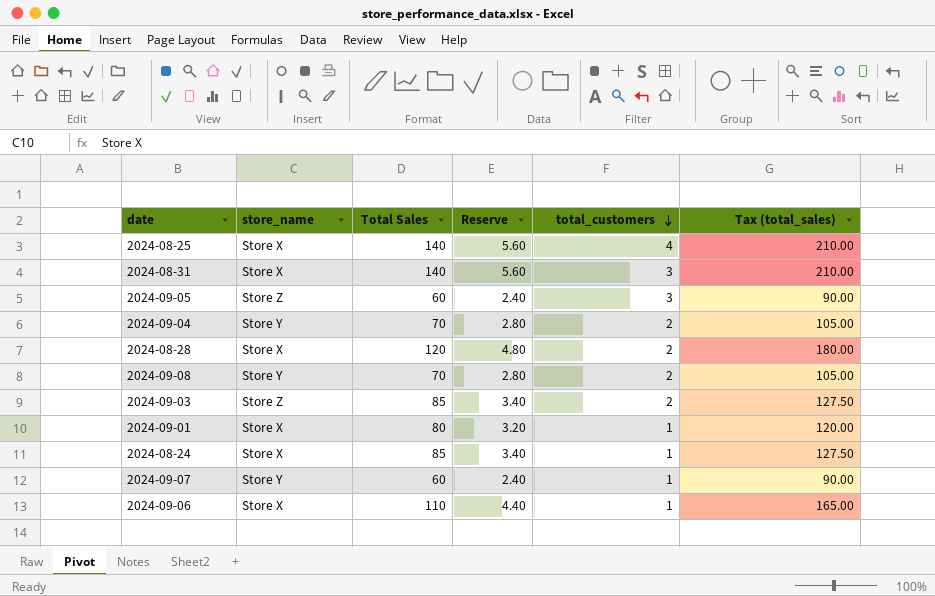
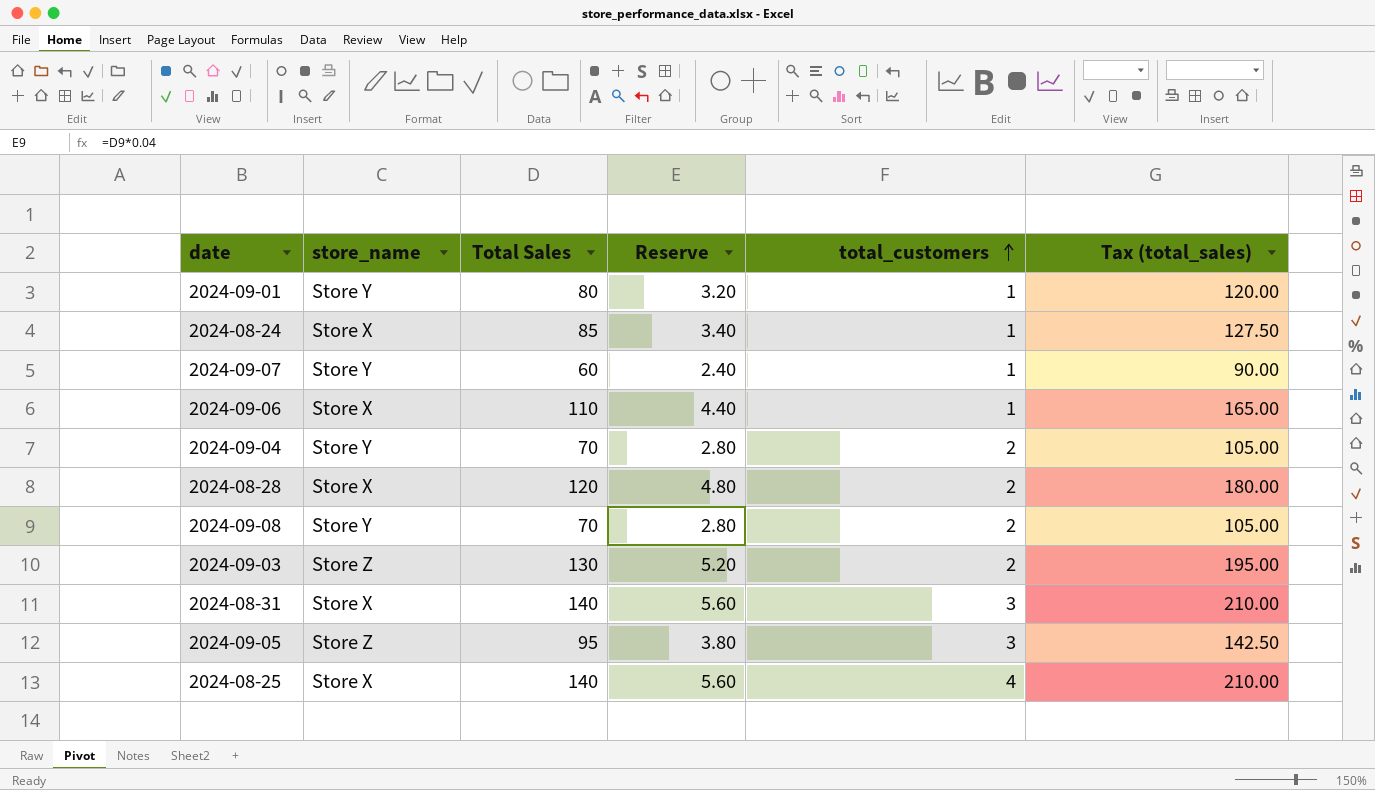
row order: total_customers descending -> total_customers ascending
2024-09-01 | store_name: Store X -> Store Y
2024-09-03 | Total Sales: 85 -> 130
2024-09-03 | Reserve: 3.40 -> 5.20
2024-09-03 | Tax (total_sales): 127.50 -> 195.00
2024-09-05 | Total Sales: 60 -> 95
2024-09-05 | Reserve: 2.40 -> 3.80
2024-09-05 | Tax (total_sales): 90.00 -> 142.50

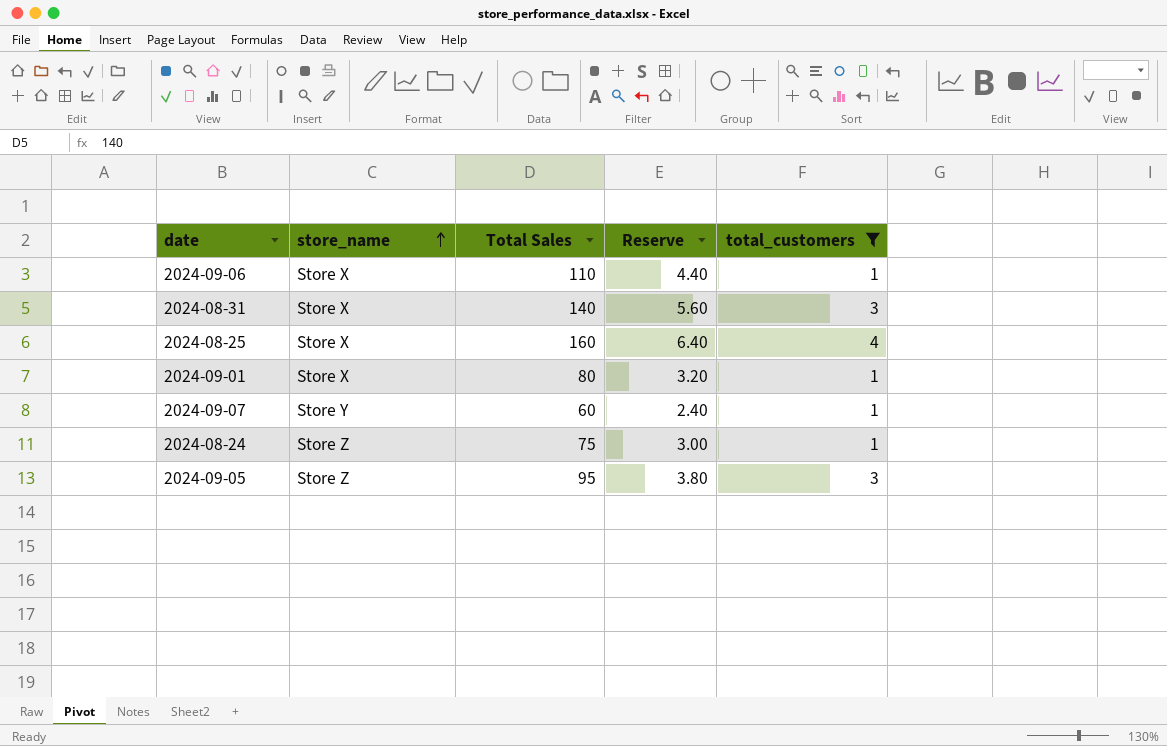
filter: none -> total_customers != 2
row order: total_customers ascending -> store_name ascending
column Tax (total_sales) | formula: [Total Sales] * 1.5 -> none
2024-08-25 | Total Sales: 140 -> 160
2024-08-25 | Reserve: 5.60 -> 6.40
2024-09-01 | store_name: Store Y -> Store X
2024-08-24 | store_name: Store X -> Store Z
2024-08-24 | Total Sales: 85 -> 75
2024-08-24 | Reserve: 3.40 -> 3.00

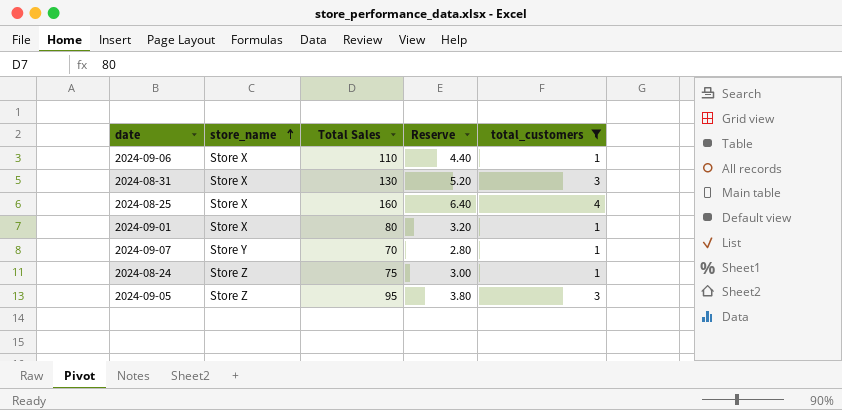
2024-08-31 | Total Sales: 140 -> 130
2024-08-31 | Reserve: 5.60 -> 5.20
2024-09-07 | Total Sales: 60 -> 70
2024-09-07 | Reserve: 2.40 -> 2.80

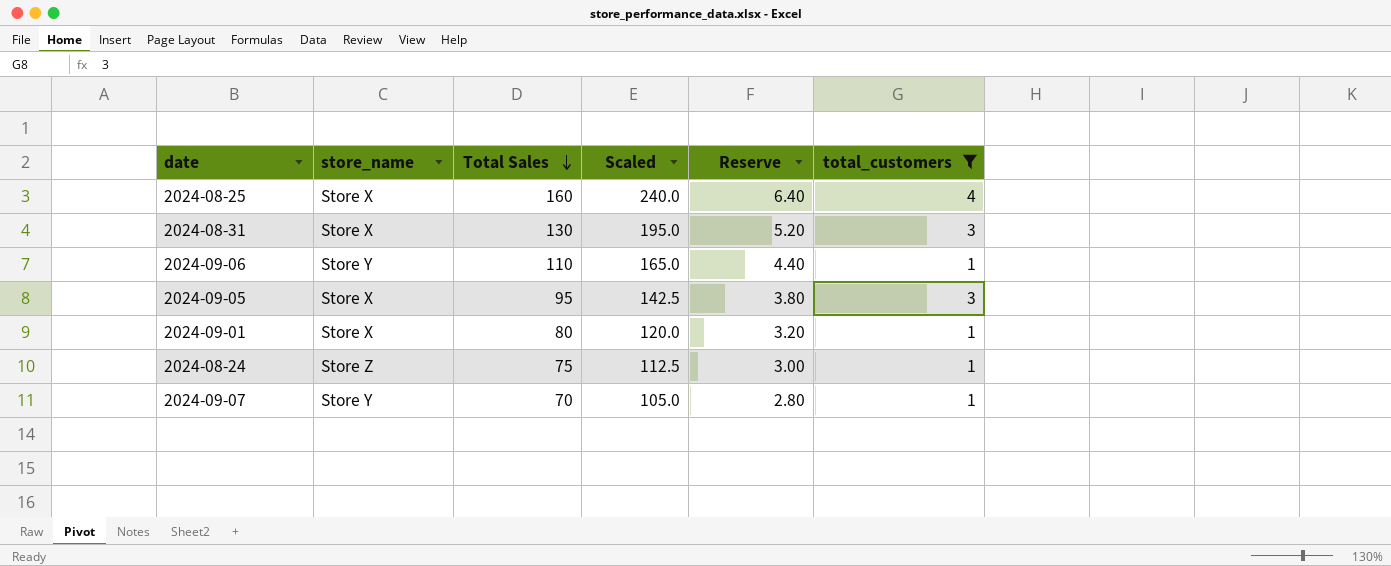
row order: store_name ascending -> Total Sales descending
column Scaled | formula: none -> [Total Sales] * 1.5
2024-09-06 | store_name: Store X -> Store Y
2024-09-05 | store_name: Store Z -> Store X

